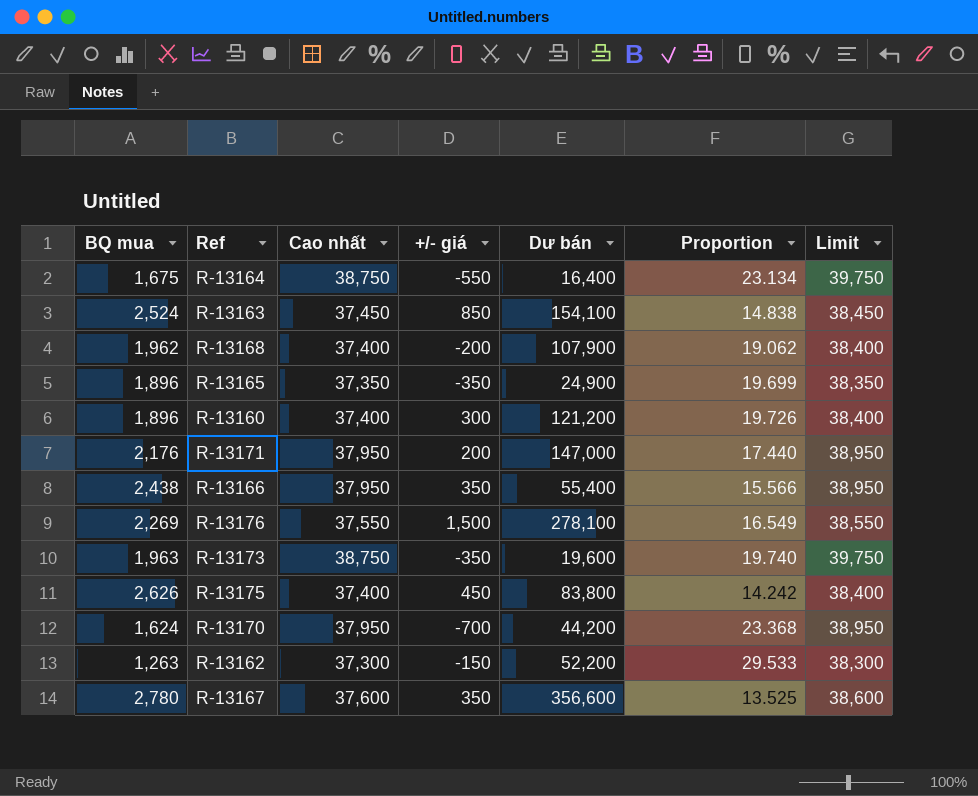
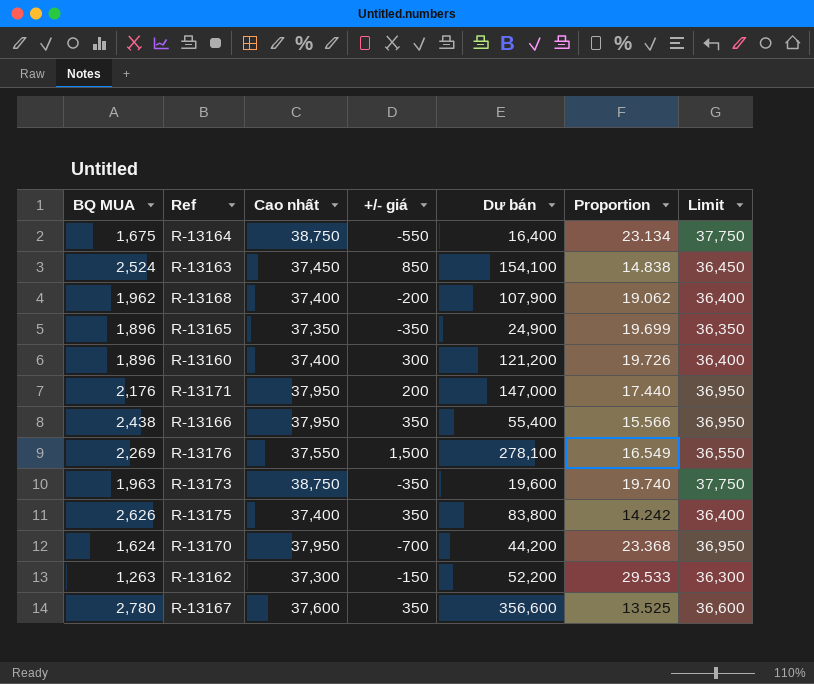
column name: BQ mua -> BQ MUA
column Limit | formula: [Cao nhất] + 1000 -> [Cao nhất] - 1000
R-13175 | +/- giá: 450 -> 350

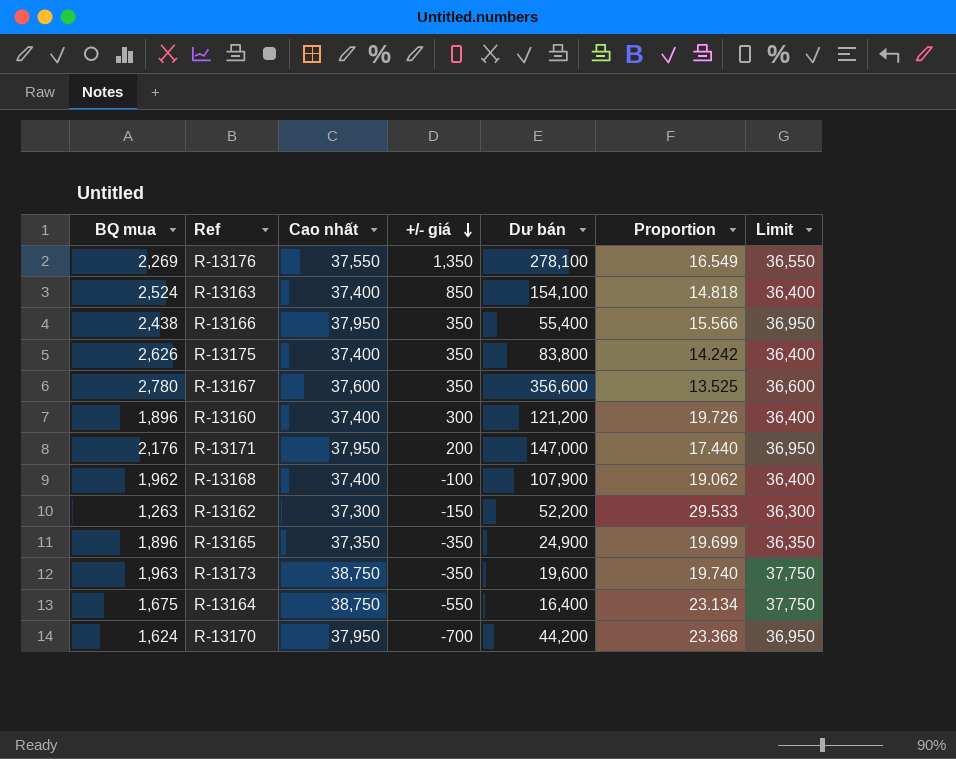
row order: none -> +/- giá descending
column name: BQ MUA -> BQ mua
R-13176 | +/- giá: 1,500 -> 1,350
R-13163 | Cao nhất: 37,450 -> 37,400
R-13163 | Proportion: 14.838 -> 14.818
R-13163 | Limit: 36,450 -> 36,400
R-13168 | +/- giá: -200 -> -100

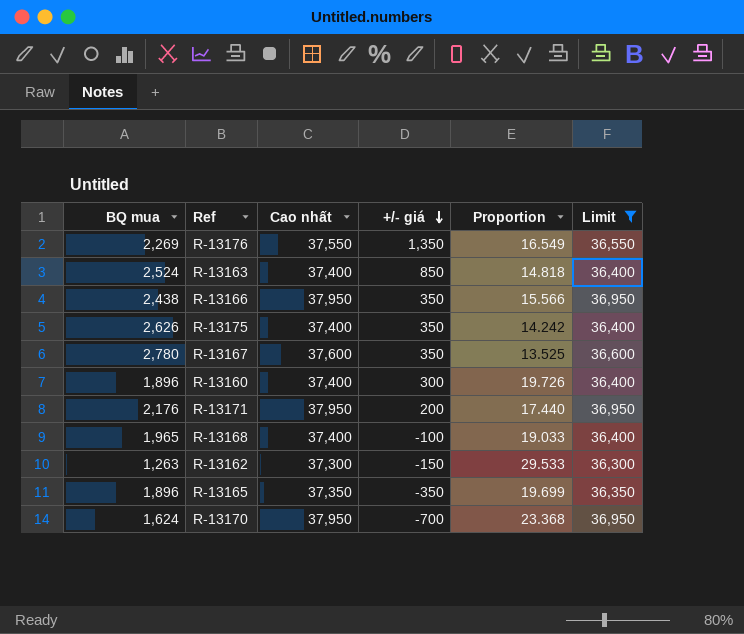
filter: none -> Limit != 37,750
column Dư bán | position: 5 -> none
R-13168 | BQ mua: 1,962 -> 1,965
R-13168 | Proportion: 19.062 -> 19.033

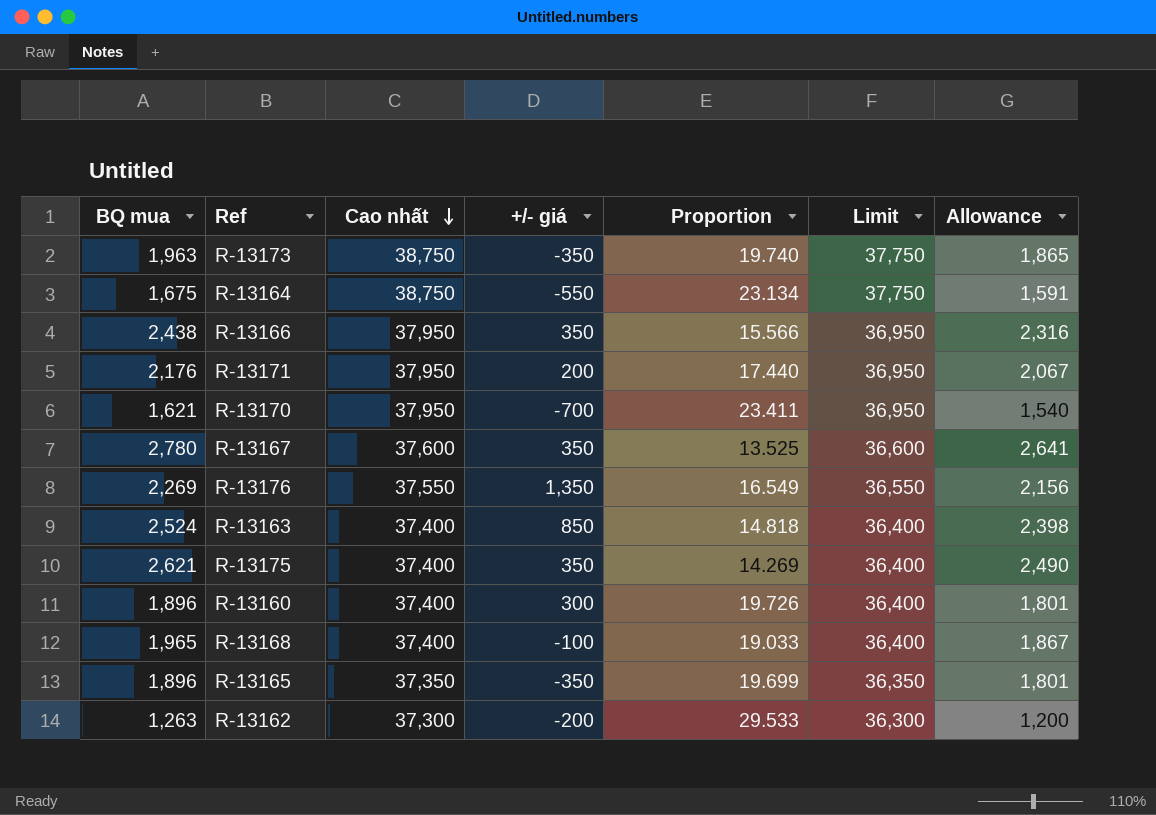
filter: Limit != 37,750 -> none
row order: +/- giá descending -> Cao nhất descending
column Allowance | formula: none -> [BQ mua] * 0.95
R-13170 | BQ mua: 1,624 -> 1,621
R-13170 | Proportion: 23.368 -> 23.411
R-13175 | BQ mua: 2,626 -> 2,621
R-13175 | Proportion: 14.242 -> 14.269
R-13162 | +/- giá: -150 -> -200

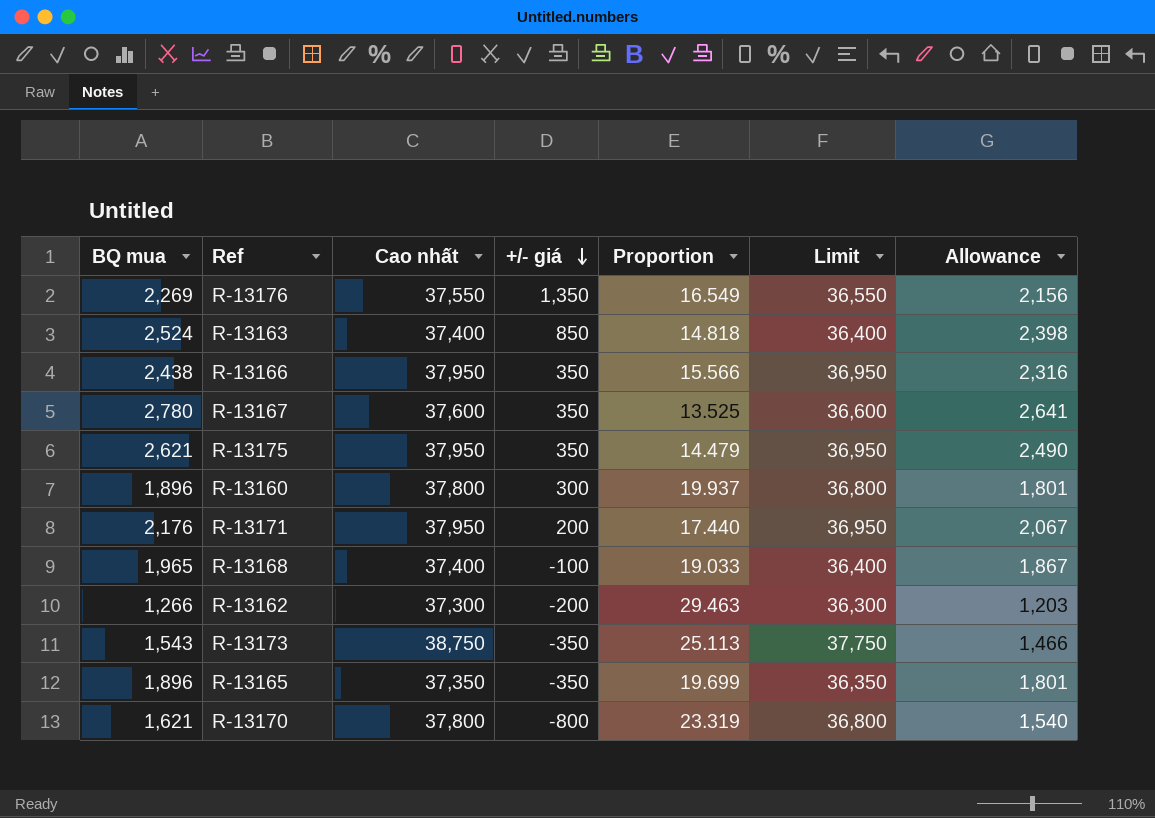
row order: Cao nhất descending -> +/- giá descending
row R-13164: 1,675 | 38,750 | -550 | 23.134 | 37,750 | 1,591 -> none
R-13175 | Cao nhất: 37,400 -> 37,950
R-13175 | Proportion: 14.269 -> 14.479
R-13175 | Limit: 36,400 -> 36,950
R-13160 | Cao nhất: 37,400 -> 37,800
R-13160 | Proportion: 19.726 -> 19.937
R-13160 | Limit: 36,400 -> 36,800
R-13162 | BQ mua: 1,263 -> 1,266
R-13162 | Proportion: 29.533 -> 29.463
R-13162 | Allowance: 1,200 -> 1,203
R-13173 | BQ mua: 1,963 -> 1,543
R-13173 | Proportion: 19.740 -> 25.113
R-13173 | Allowance: 1,865 -> 1,466
R-13170 | Cao nhất: 37,950 -> 37,800
R-13170 | +/- giá: -700 -> -800
R-13170 | Proportion: 23.411 -> 23.319
R-13170 | Limit: 36,950 -> 36,800

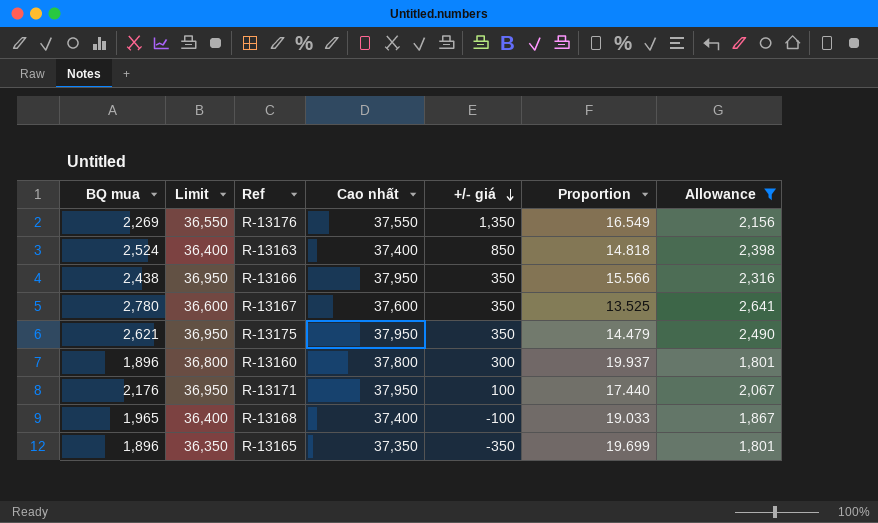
filter: none -> Allowance >= 1,801
column Limit | position: 6 -> 2
R-13171 | +/- giá: 200 -> 100

